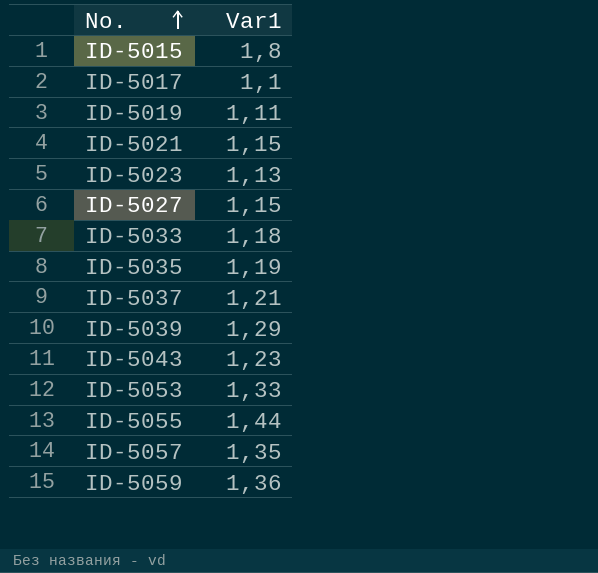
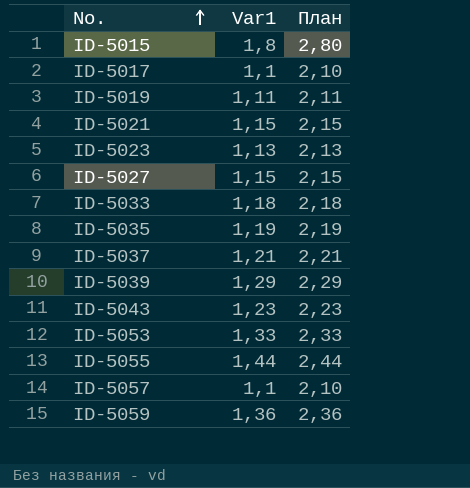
column План | formula: none -> [Var1] + 1
ID-5057 | Var1: 1,35 -> 1,1

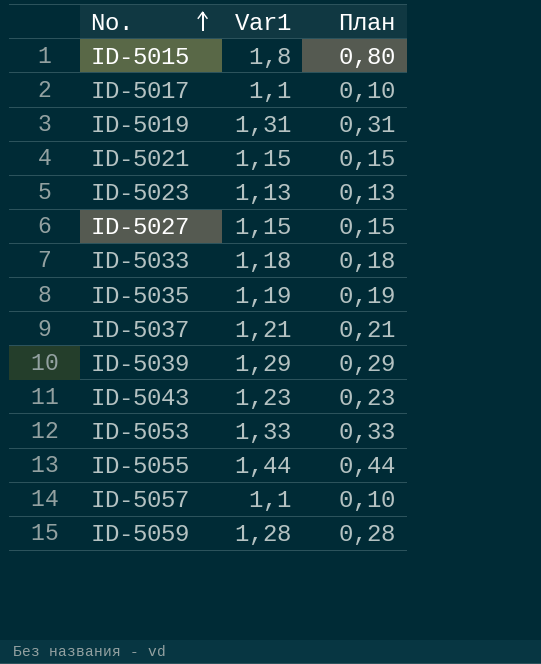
column План | formula: [Var1] + 1 -> [Var1] - 1
ID-5019 | Var1: 1,11 -> 1,31
ID-5059 | Var1: 1,36 -> 1,28

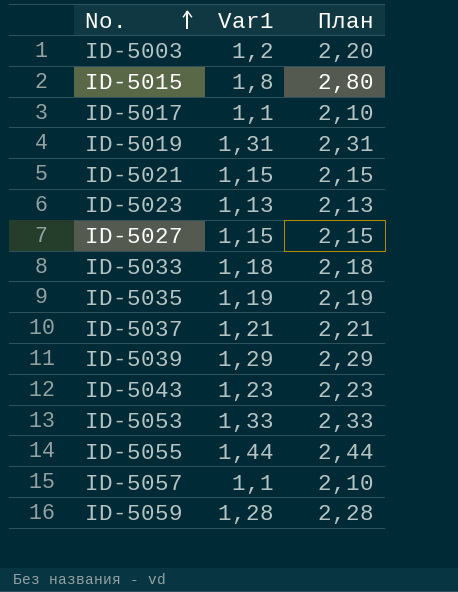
column План | formula: [Var1] - 1 -> [Var1] + 1
row ID-5003: none -> 1,2 | 2,20

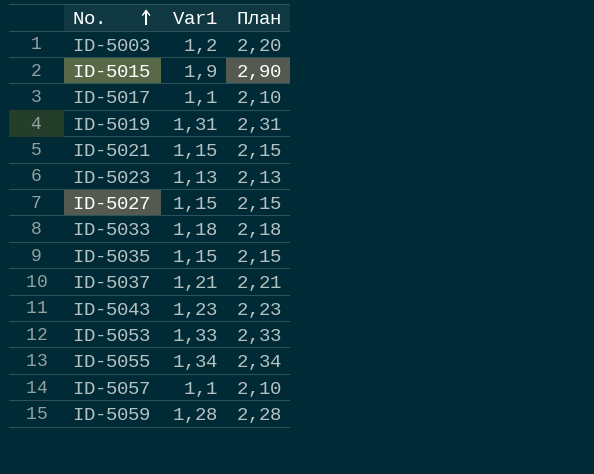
row ID-5039: 1,29 | 2,29 -> none
ID-5015 | Var1: 1,8 -> 1,9
ID-5015 | План: 2,80 -> 2,90
ID-5035 | Var1: 1,19 -> 1,15
ID-5035 | План: 2,19 -> 2,15
ID-5055 | Var1: 1,44 -> 1,34
ID-5055 | План: 2,44 -> 2,34

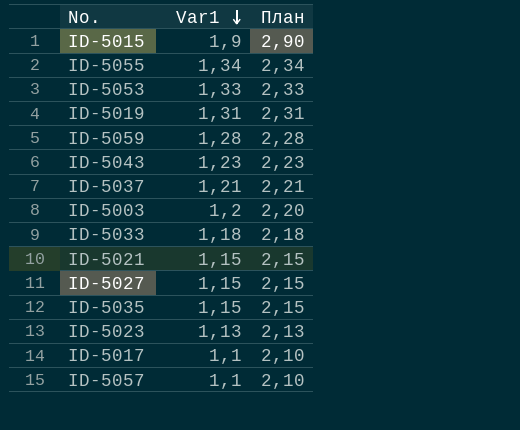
row order: No. ascending -> Var1 descending

